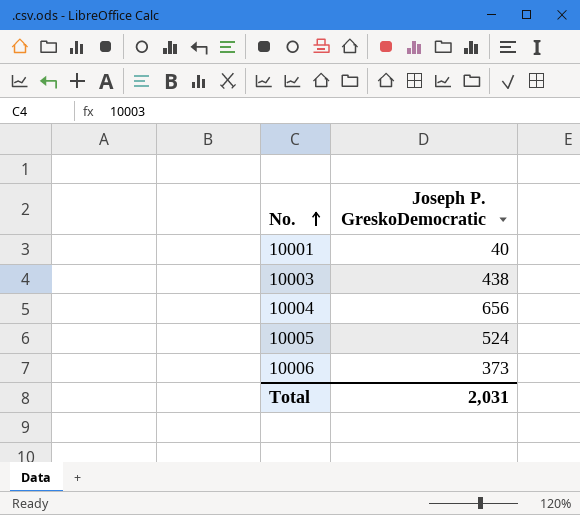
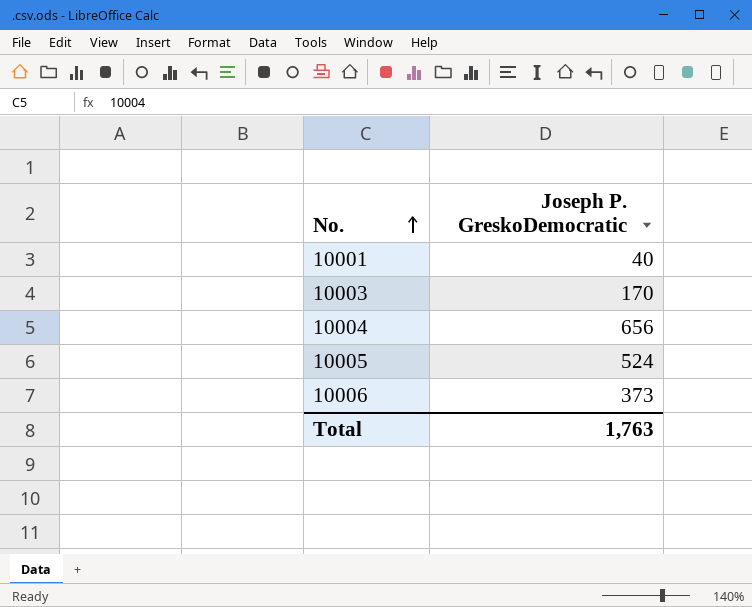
10003 | Joseph P. GreskoDemocratic: 438 -> 170
Total | Joseph P. GreskoDemocratic: 2,031 -> 1,763

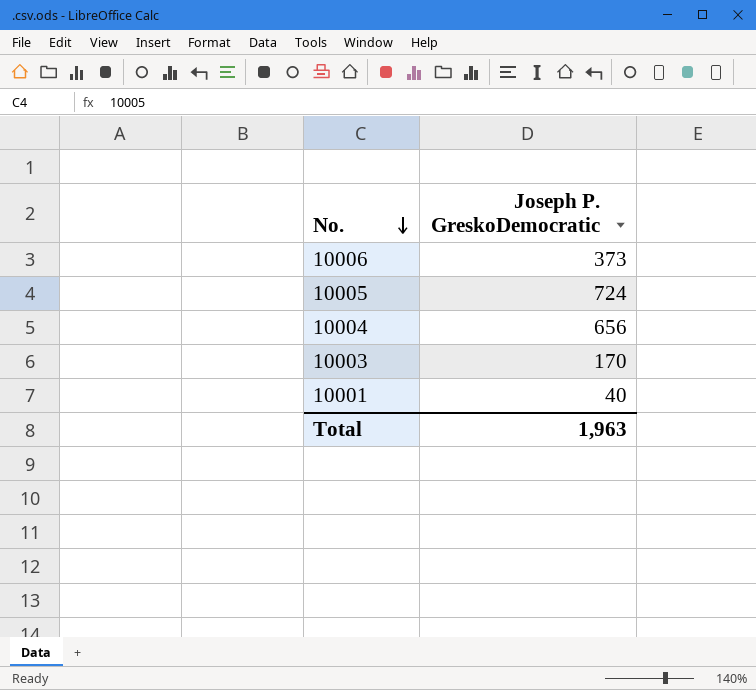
row order: No. ascending -> No. descending
10005 | Joseph P. GreskoDemocratic: 524 -> 724
Total | Joseph P. GreskoDemocratic: 1,763 -> 1,963

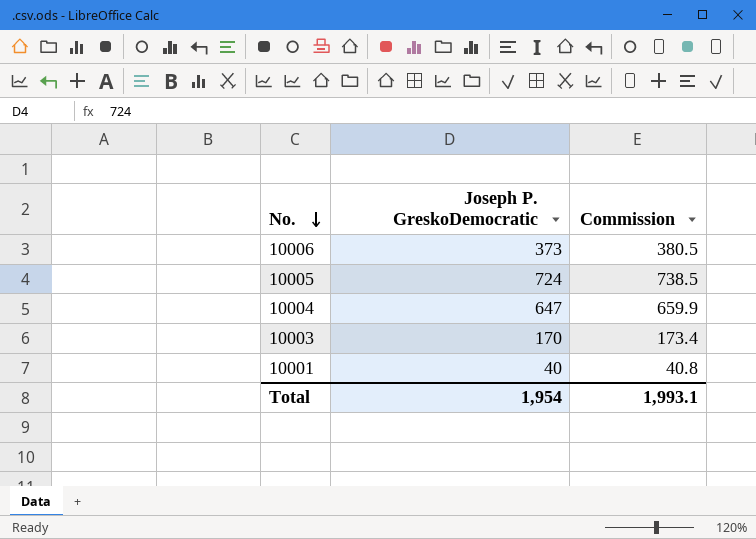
column Commission | formula: none -> [Joseph P. GreskoDemocratic] * 1.02
10004 | Joseph P. GreskoDemocratic: 656 -> 647
Total | Joseph P. GreskoDemocratic: 1,963 -> 1,954

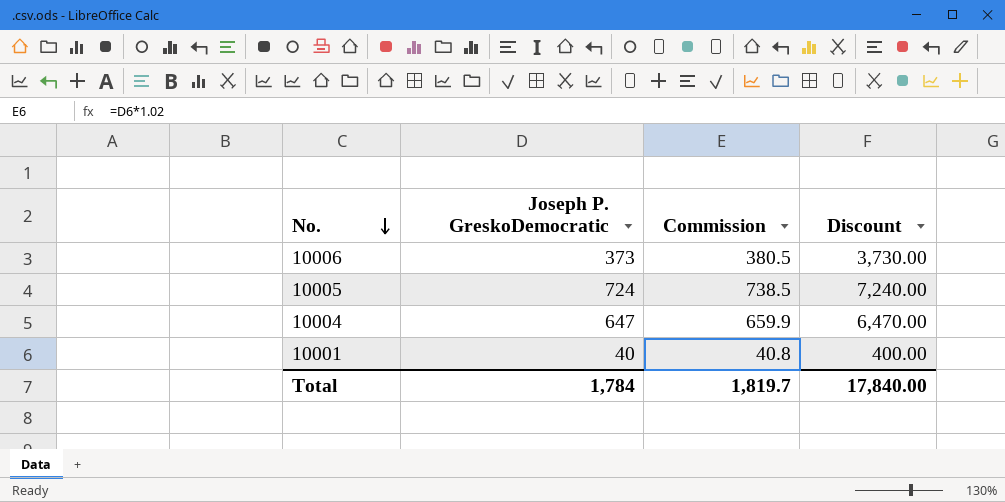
column Discount | formula: none -> [Joseph P. GreskoDemocratic] * 10
row 10003: 170 | 173.4 -> none
Total | Joseph P. GreskoDemocratic: 1,954 -> 1,784
Total | Commission: 1,993.1 -> 1,819.7

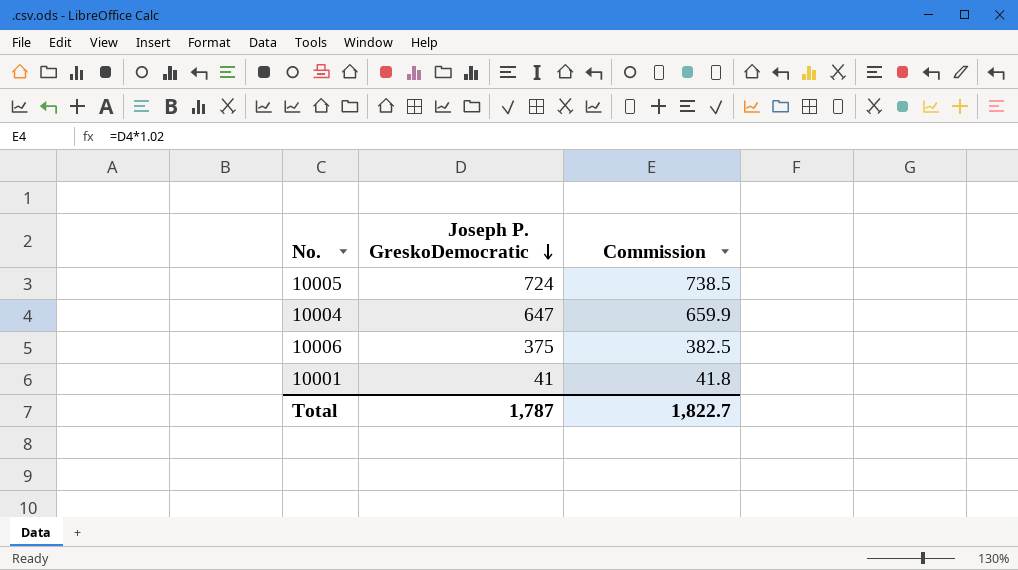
row order: No. descending -> Joseph P. GreskoDemocratic descending
column Discount | formula: [Joseph P. GreskoDemocratic] * 10 -> none
10006 | Joseph P. GreskoDemocratic: 373 -> 375
10006 | Commission: 380.5 -> 382.5
10001 | Joseph P. GreskoDemocratic: 40 -> 41
10001 | Commission: 40.8 -> 41.8
Total | Joseph P. GreskoDemocratic: 1,784 -> 1,787
Total | Commission: 1,819.7 -> 1,822.7

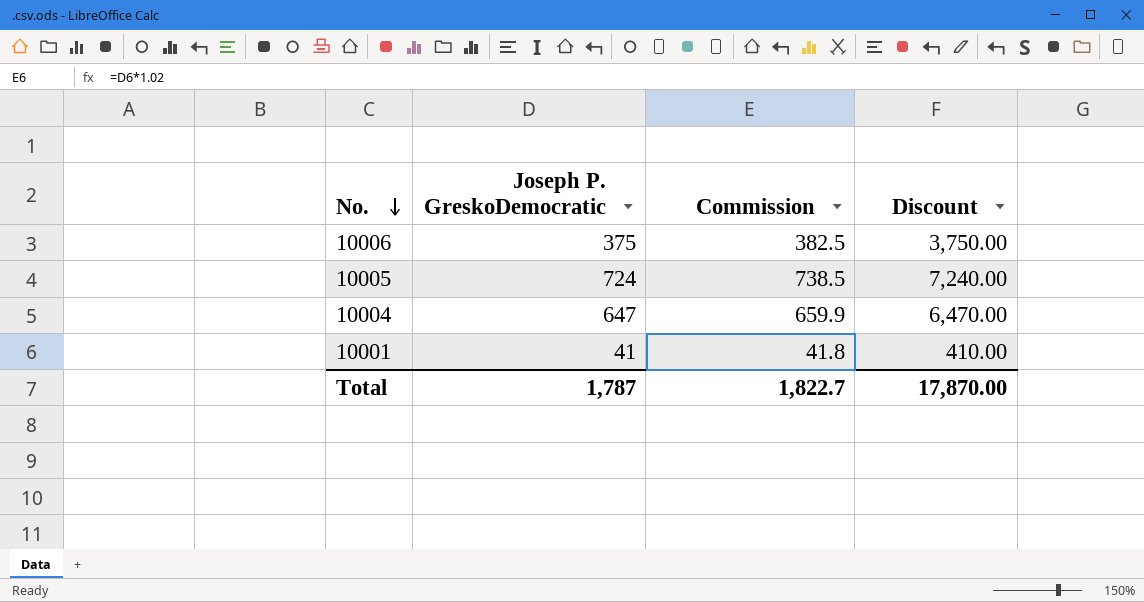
row order: Joseph P. GreskoDemocratic descending -> No. descending
column Discount | formula: none -> [Joseph P. GreskoDemocratic] * 10

